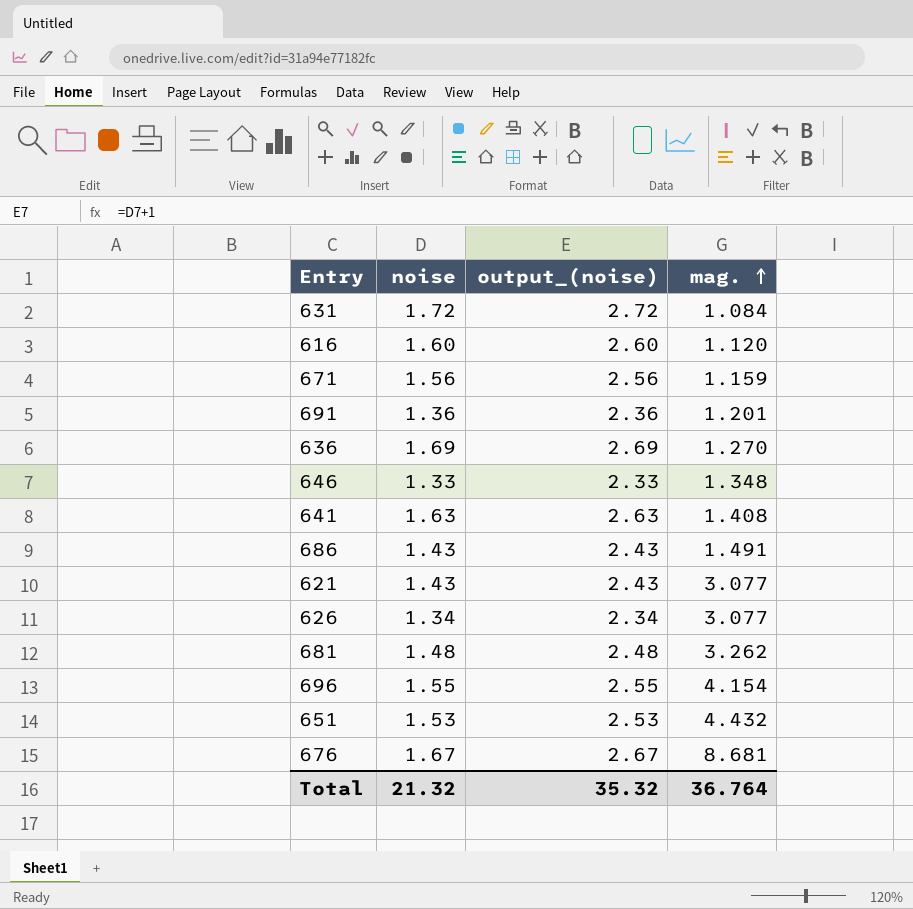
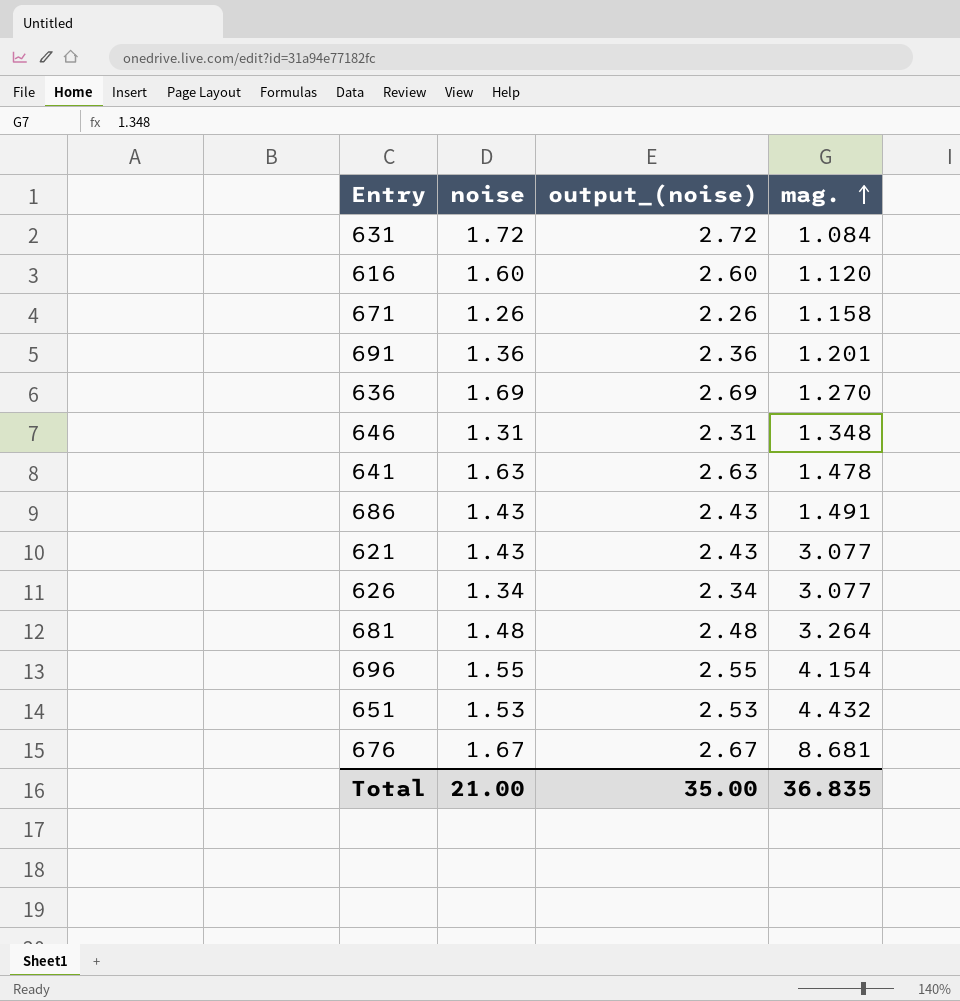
671 | noise: 1.56 -> 1.26
671 | output_(noise): 2.56 -> 2.26
671 | mag.: 1.159 -> 1.158
646 | noise: 1.33 -> 1.31
646 | output_(noise): 2.33 -> 2.31
641 | mag.: 1.408 -> 1.478
681 | mag.: 3.262 -> 3.264
Total | noise: 21.32 -> 21.00
Total | output_(noise): 35.32 -> 35.00
Total | mag.: 36.764 -> 36.835

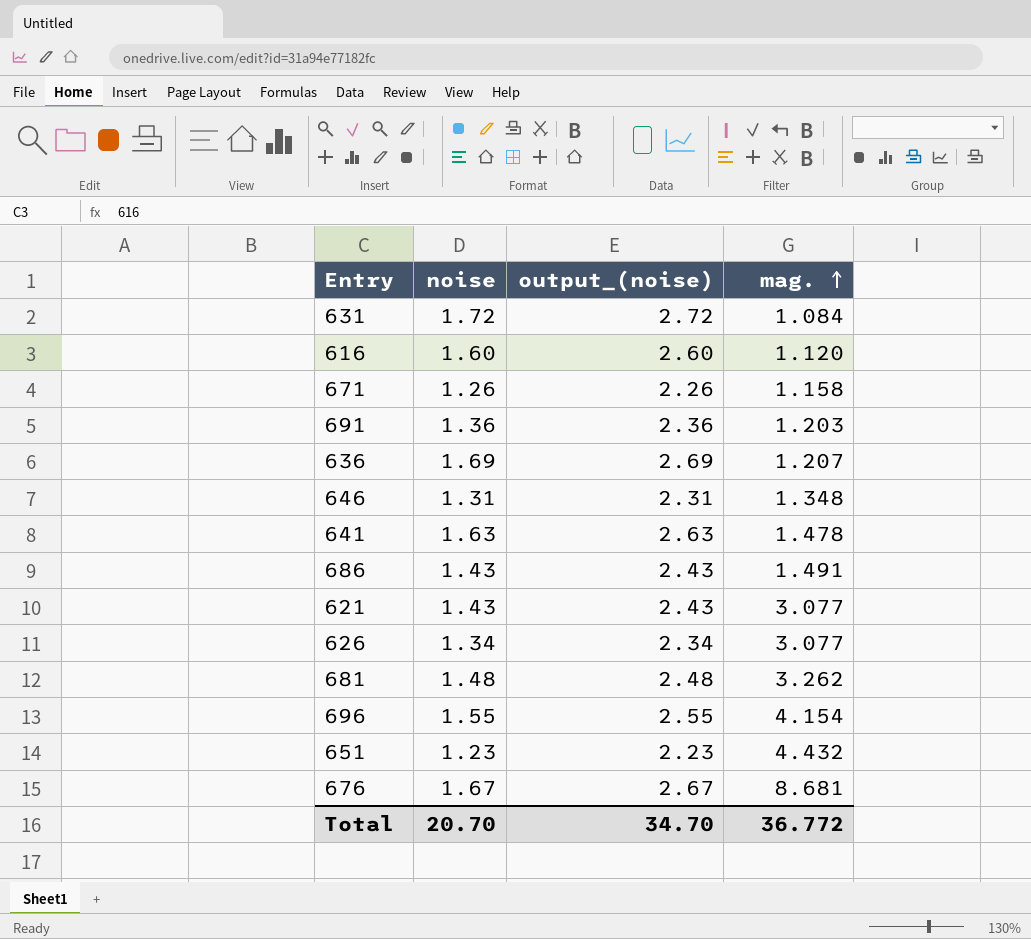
691 | mag.: 1.201 -> 1.203
636 | mag.: 1.270 -> 1.207
681 | mag.: 3.264 -> 3.262
651 | noise: 1.53 -> 1.23
651 | output_(noise): 2.53 -> 2.23
Total | noise: 21.00 -> 20.70
Total | output_(noise): 35.00 -> 34.70
Total | mag.: 36.835 -> 36.772

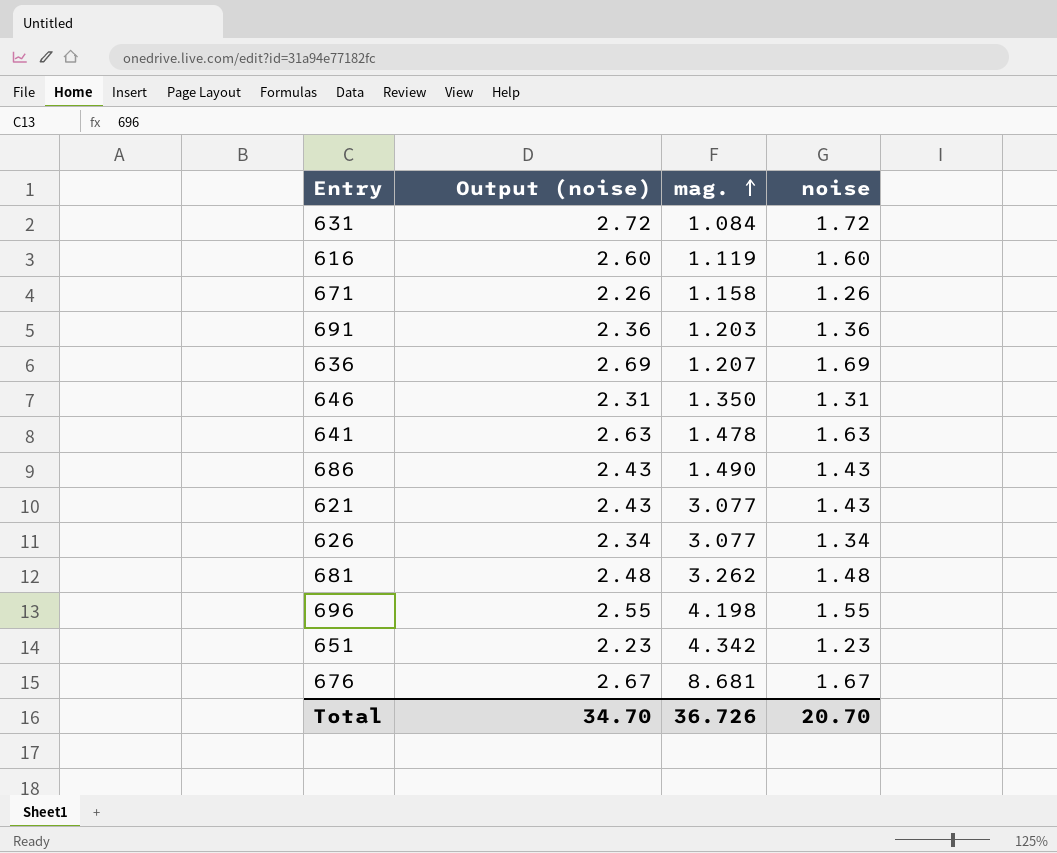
column name: output_(noise) -> Output (noise)
column noise | position: 2 -> 4
616 | mag.: 1.120 -> 1.119
646 | mag.: 1.348 -> 1.350
686 | mag.: 1.491 -> 1.490
696 | mag.: 4.154 -> 4.198
651 | mag.: 4.432 -> 4.342
Total | mag.: 36.772 -> 36.726

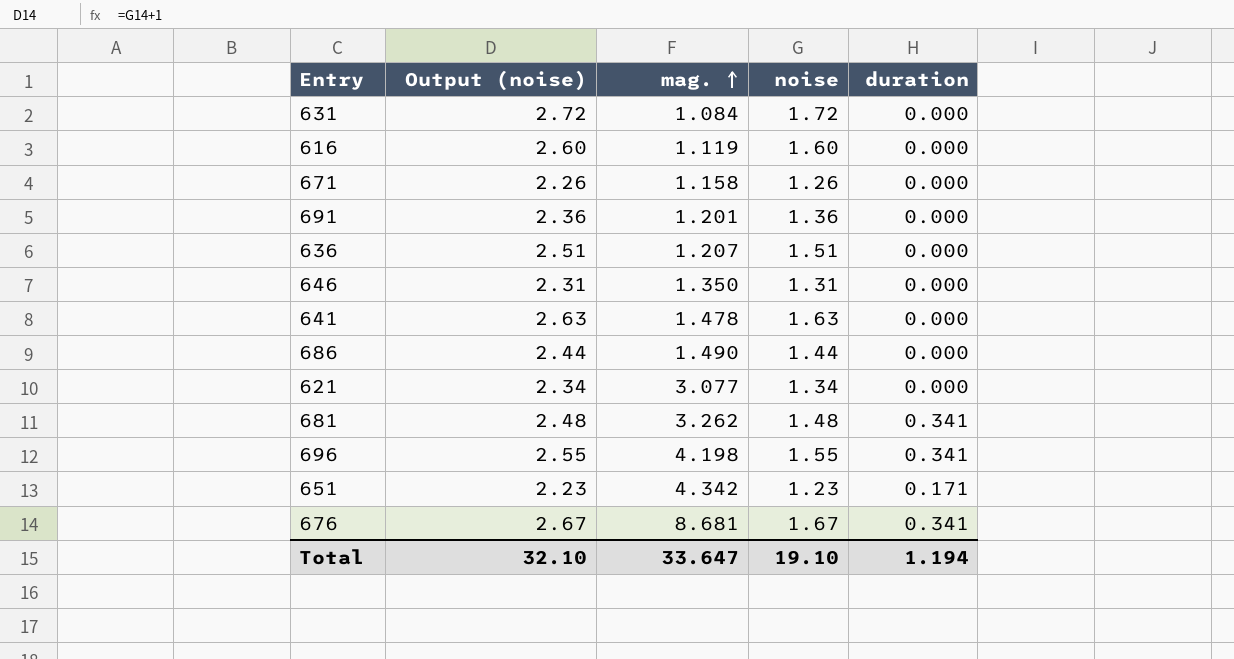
column duration | position: none -> 5
row 626: 2.34 | 3.077 | 1.34 -> none
691 | mag.: 1.203 -> 1.201
636 | Output (noise): 2.69 -> 2.51
636 | noise: 1.69 -> 1.51
686 | Output (noise): 2.43 -> 2.44
686 | noise: 1.43 -> 1.44
621 | Output (noise): 2.43 -> 2.34
621 | noise: 1.43 -> 1.34
Total | Output (noise): 34.70 -> 32.10
Total | mag.: 36.726 -> 33.647
Total | noise: 20.70 -> 19.10

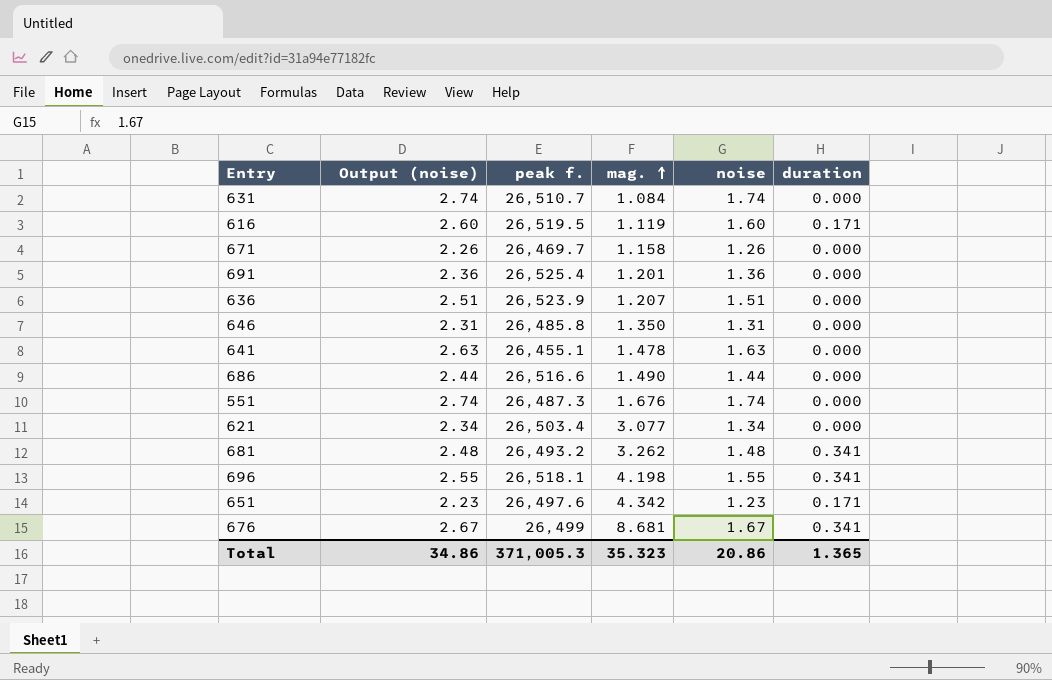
column peak f. | position: none -> 3
631 | Output (noise): 2.72 -> 2.74
631 | noise: 1.72 -> 1.74
616 | duration: 0.000 -> 0.171
row 551: none -> 2.74 | 26,487.3 | 1.676 | 1.74 | 0.000
Total | Output (noise): 32.10 -> 34.86
Total | mag.: 33.647 -> 35.323
Total | noise: 19.10 -> 20.86
Total | duration: 1.194 -> 1.365

